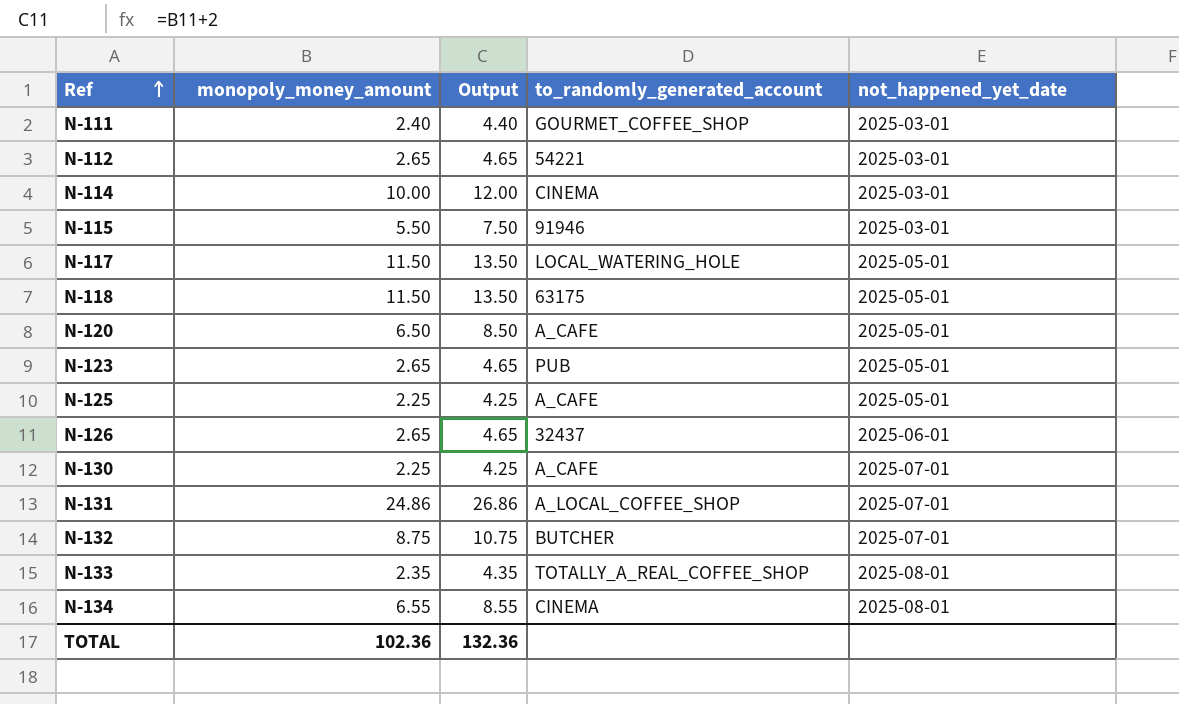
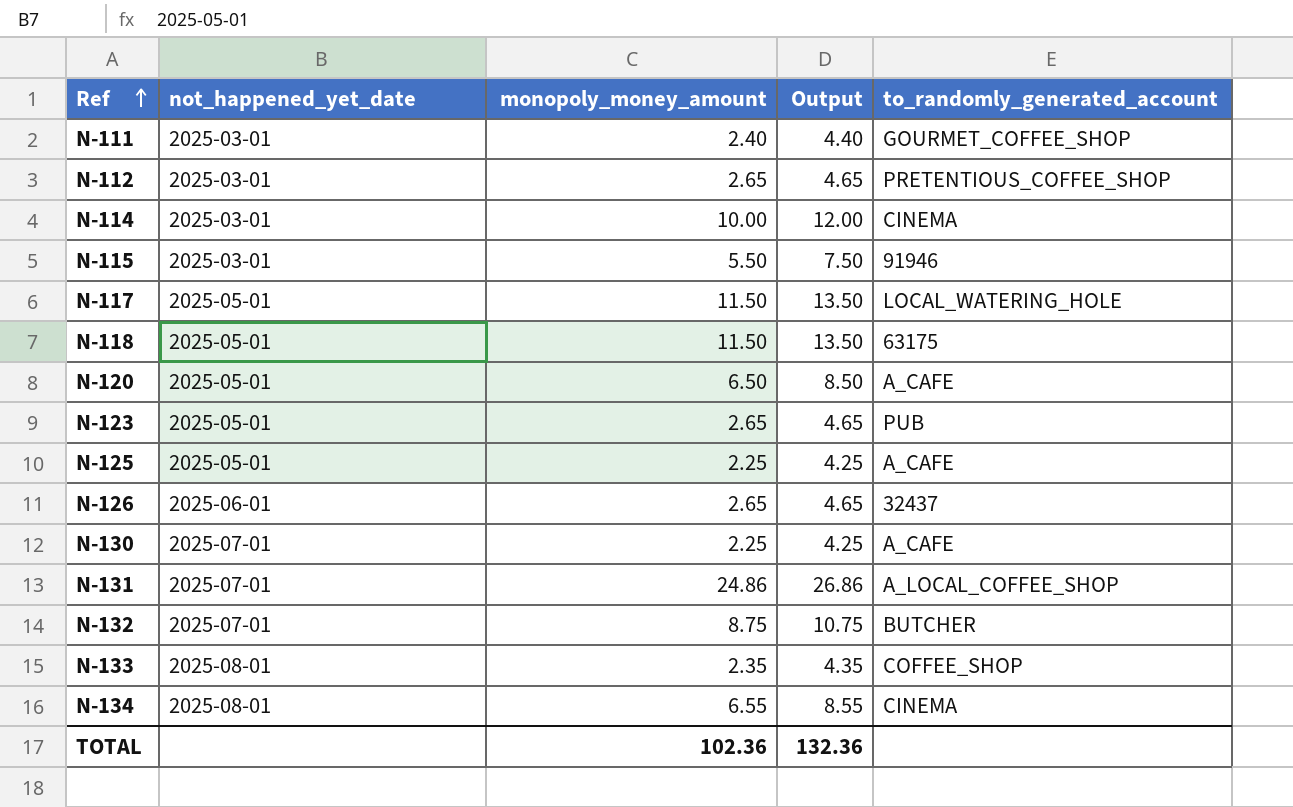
column not_happened_yet_date | position: 5 -> 2
N-112 | to_randomly_generated_account: 54221 -> PRETENTIOUS_COFFEE_SHOP
N-133 | to_randomly_generated_account: TOTALLY_A_REAL_COFFEE_SHOP -> COFFEE_SHOP

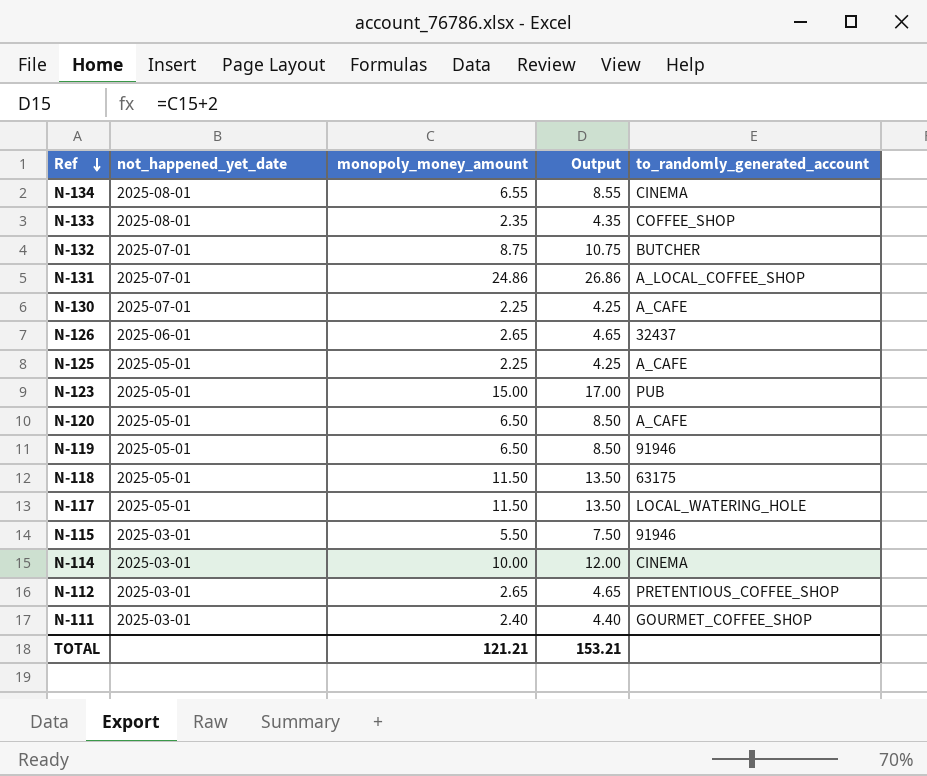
row order: Ref ascending -> Ref descending
N-123 | monopoly_money_amount: 2.65 -> 15.00
N-123 | Output: 4.65 -> 17.00
row N-119: none -> 2025-05-01 | 6.50 | 8.50 | 91946
TOTAL | monopoly_money_amount: 102.36 -> 121.21
TOTAL | Output: 132.36 -> 153.21

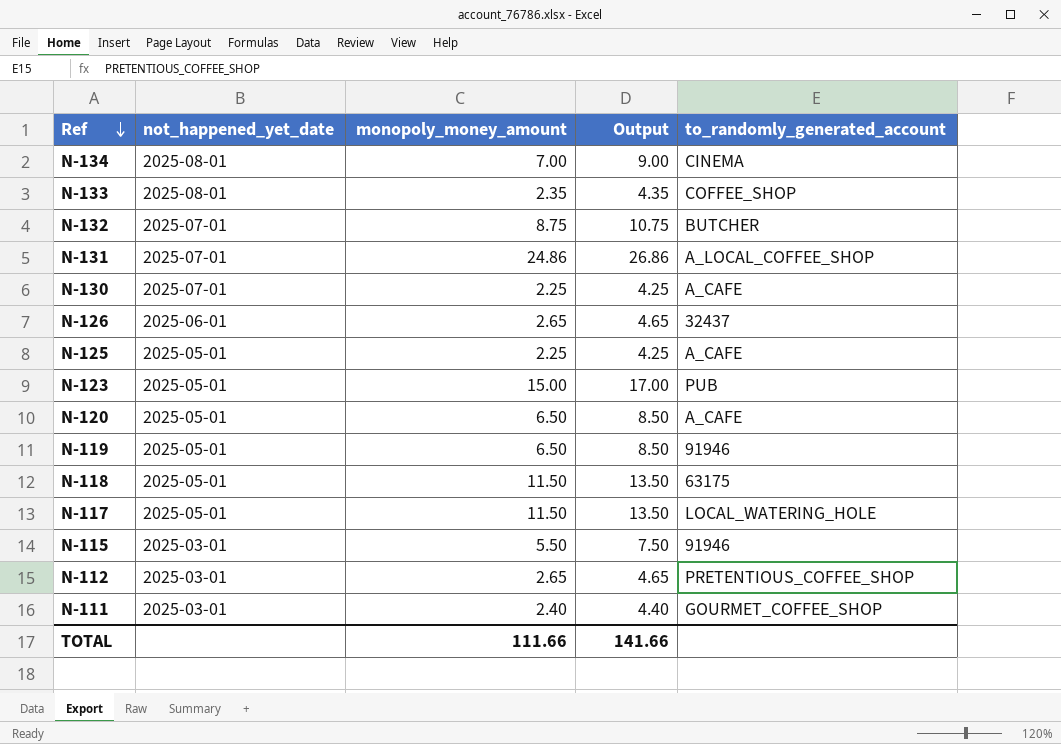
row N-114: 2025-03-01 | 10.00 | 12.00 | CINEMA -> none
N-134 | monopoly_money_amount: 6.55 -> 7.00
N-134 | Output: 8.55 -> 9.00
TOTAL | monopoly_money_amount: 121.21 -> 111.66
TOTAL | Output: 153.21 -> 141.66

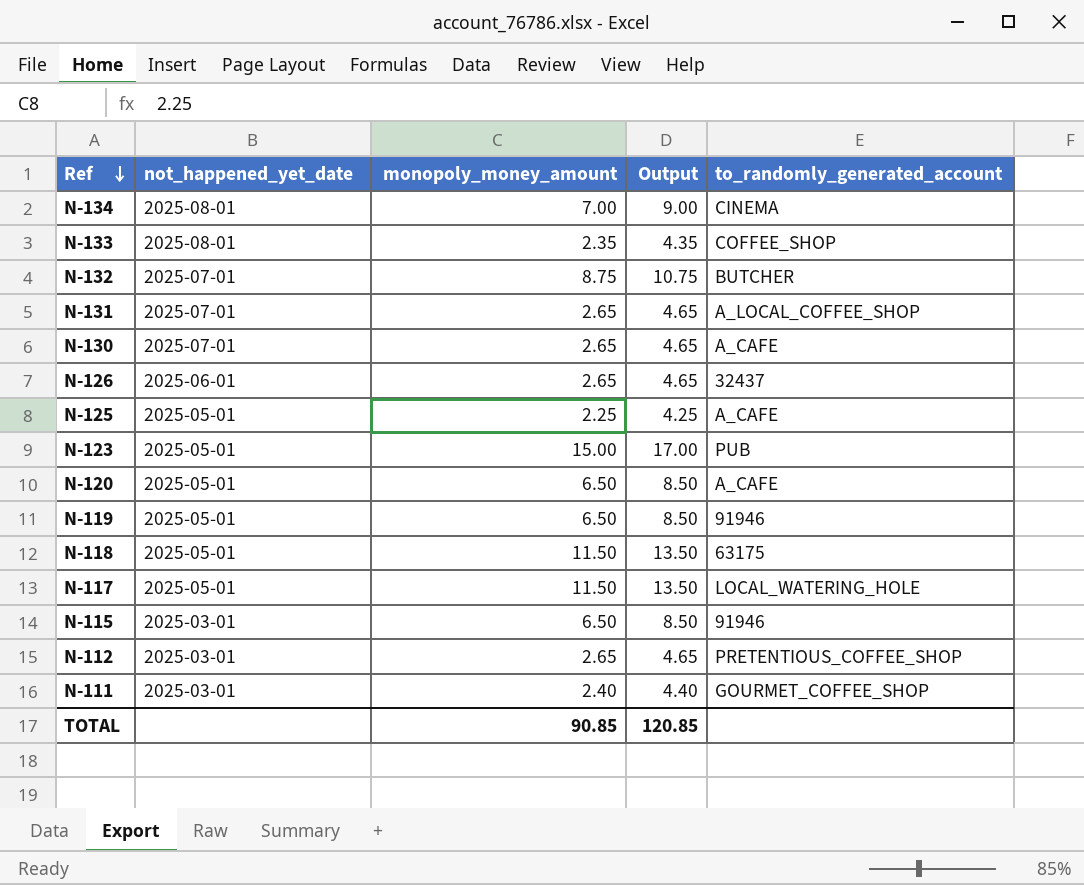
N-131 | monopoly_money_amount: 24.86 -> 2.65
N-131 | Output: 26.86 -> 4.65
N-130 | monopoly_money_amount: 2.25 -> 2.65
N-130 | Output: 4.25 -> 4.65
N-115 | monopoly_money_amount: 5.50 -> 6.50
N-115 | Output: 7.50 -> 8.50
TOTAL | monopoly_money_amount: 111.66 -> 90.85
TOTAL | Output: 141.66 -> 120.85

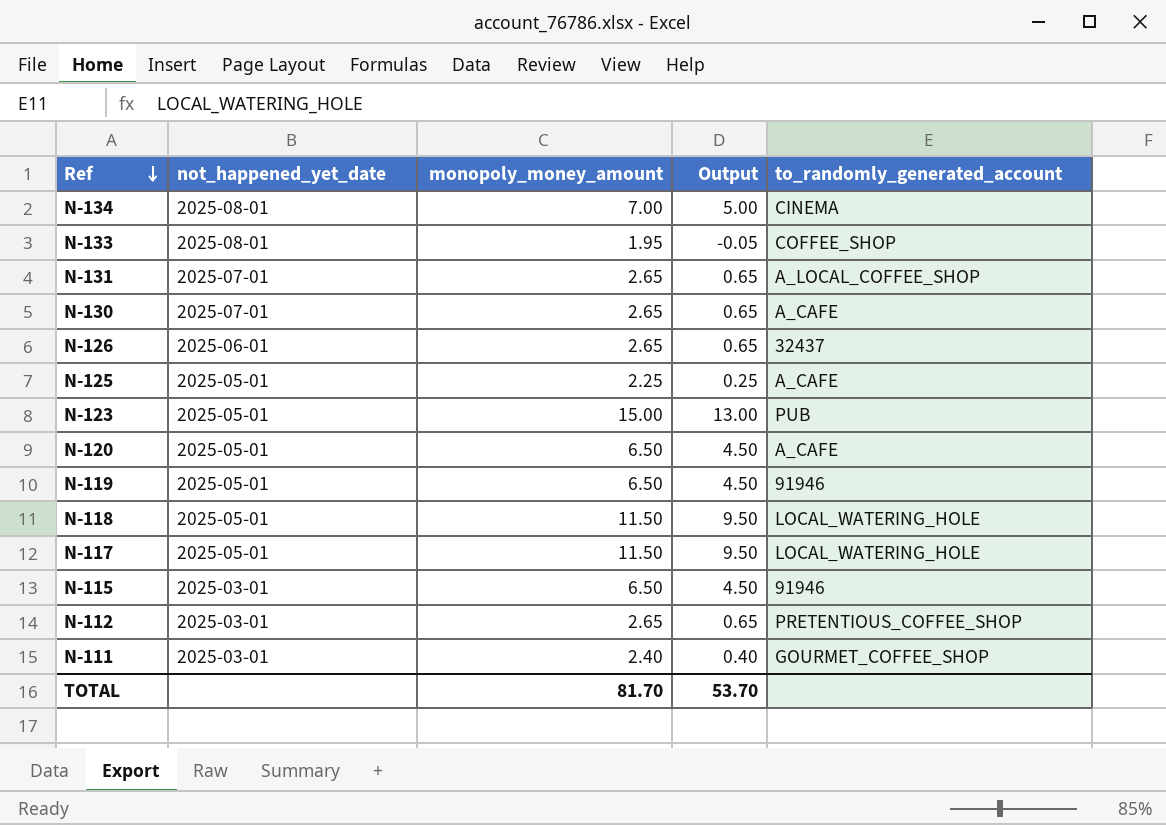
column Output | formula: [monopoly_money_amount] + 2 -> [monopoly_money_amount] - 2
row N-132: 2025-07-01 | 8.75 | 10.75 | BUTCHER -> none
N-133 | monopoly_money_amount: 2.35 -> 1.95
N-118 | to_randomly_generated_account: 63175 -> LOCAL_WATERING_HOLE
TOTAL | monopoly_money_amount: 90.85 -> 81.70
TOTAL | Output: 120.85 -> 53.70

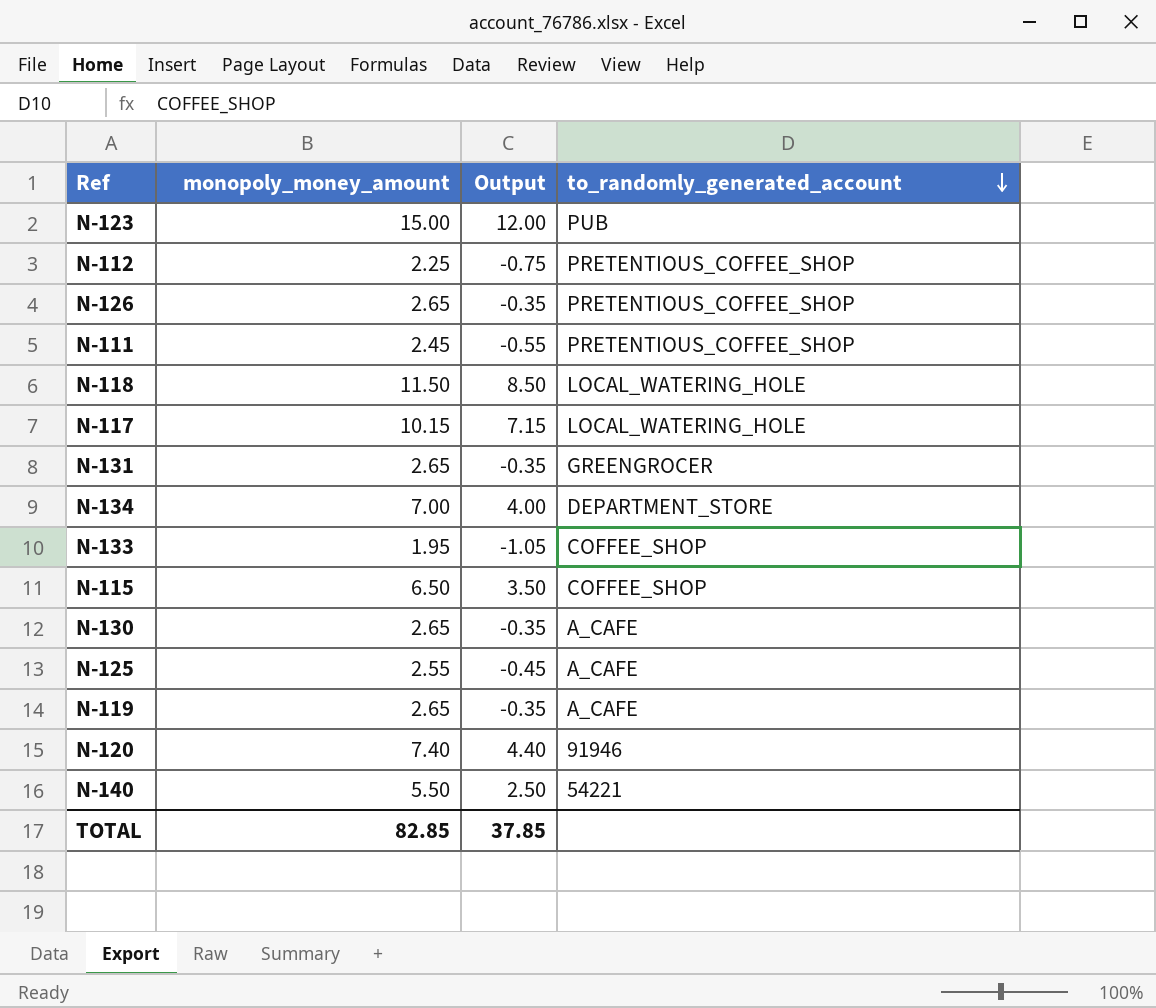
row order: Ref descending -> to_randomly_generated_account descending
column not_happened_yet_date | position: 2 -> none
column Output | formula: [monopoly_money_amount] - 2 -> [monopoly_money_amount] - 3
N-112 | monopoly_money_amount: 2.65 -> 2.25
N-126 | to_randomly_generated_account: 32437 -> PRETENTIOUS_COFFEE_SHOP
N-111 | monopoly_money_amount: 2.40 -> 2.45
N-111 | to_randomly_generated_account: GOURMET_COFFEE_SHOP -> PRETENTIOUS_COFFEE_SHOP
N-117 | monopoly_money_amount: 11.50 -> 10.15
N-131 | to_randomly_generated_account: A_LOCAL_COFFEE_SHOP -> GREENGROCER
N-134 | to_randomly_generated_account: CINEMA -> DEPARTMENT_STORE
N-115 | to_randomly_generated_account: 91946 -> COFFEE_SHOP
N-125 | monopoly_money_amount: 2.25 -> 2.55
N-119 | monopoly_money_amount: 6.50 -> 2.65
N-119 | to_randomly_generated_account: 91946 -> A_CAFE
N-120 | monopoly_money_amount: 6.50 -> 7.40
N-120 | to_randomly_generated_account: A_CAFE -> 91946
row N-140: none -> 5.50 | 2.50 | 54221
TOTAL | monopoly_money_amount: 81.70 -> 82.85
TOTAL | Output: 53.70 -> 37.85

